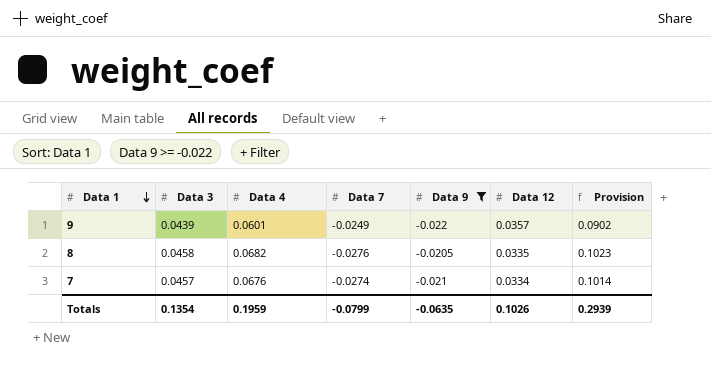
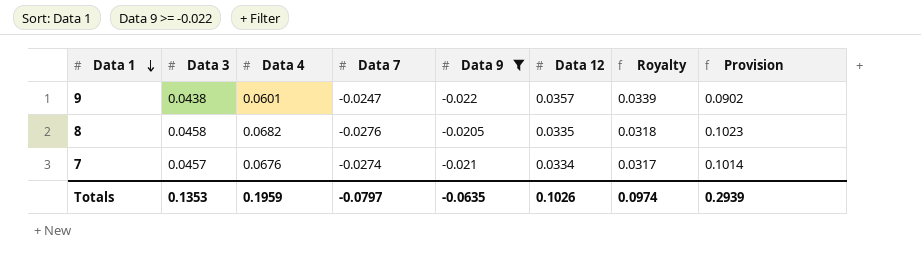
column Royalty | formula: none -> [Data 12] * 0.95
9 | Data 3: 0.0439 -> 0.0438
9 | Data 7: -0.0249 -> -0.0247
Totals | Data 3: 0.1354 -> 0.1353
Totals | Data 7: -0.0799 -> -0.0797

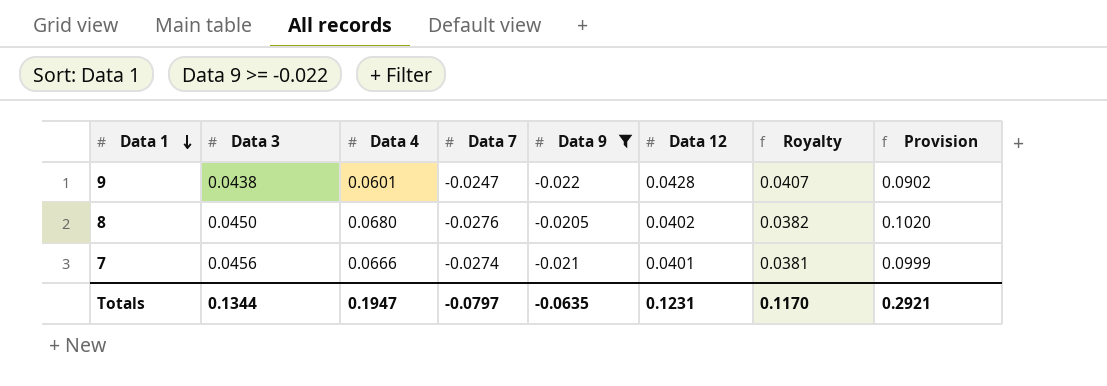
9 | Data 12: 0.0357 -> 0.0428
9 | Royalty: 0.0339 -> 0.0407
8 | Data 3: 0.0458 -> 0.0450
8 | Data 4: 0.0682 -> 0.0680
8 | Data 12: 0.0335 -> 0.0402
8 | Royalty: 0.0318 -> 0.0382
8 | Provision: 0.1023 -> 0.1020
7 | Data 3: 0.0457 -> 0.0456
7 | Data 4: 0.0676 -> 0.0666
7 | Data 12: 0.0334 -> 0.0401
7 | Royalty: 0.0317 -> 0.0381
7 | Provision: 0.1014 -> 0.0999
Totals | Data 3: 0.1353 -> 0.1344
Totals | Data 4: 0.1959 -> 0.1947
Totals | Data 12: 0.1026 -> 0.1231
Totals | Royalty: 0.0974 -> 0.1170
Totals | Provision: 0.2939 -> 0.2921

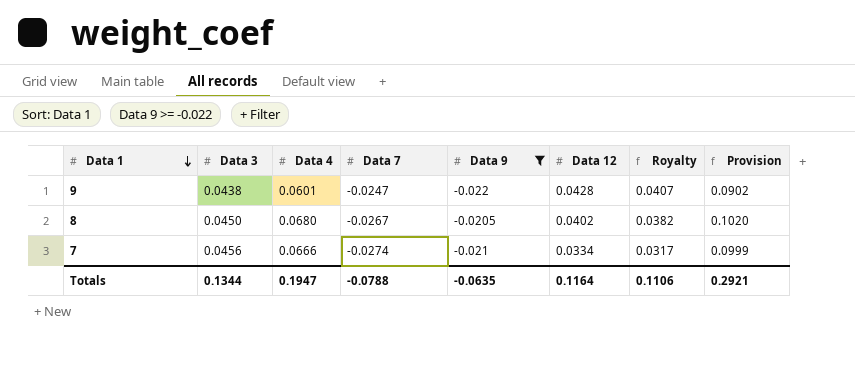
8 | Data 7: -0.0276 -> -0.0267
7 | Data 12: 0.0401 -> 0.0334
7 | Royalty: 0.0381 -> 0.0317
Totals | Data 7: -0.0797 -> -0.0788
Totals | Data 12: 0.1231 -> 0.1164
Totals | Royalty: 0.1170 -> 0.1106

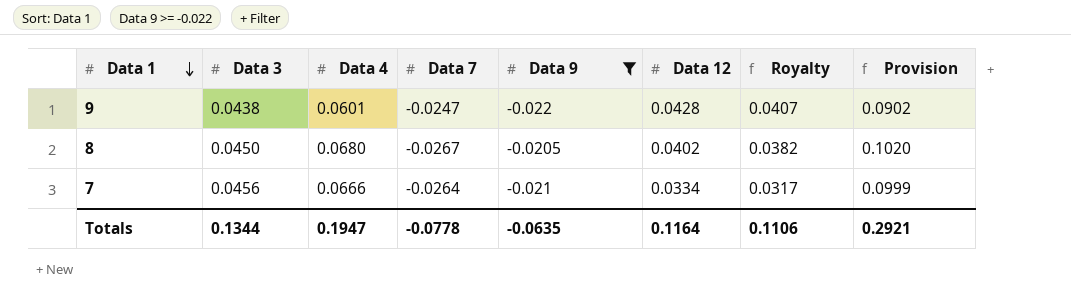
7 | Data 7: -0.0274 -> -0.0264
Totals | Data 7: -0.0788 -> -0.0778

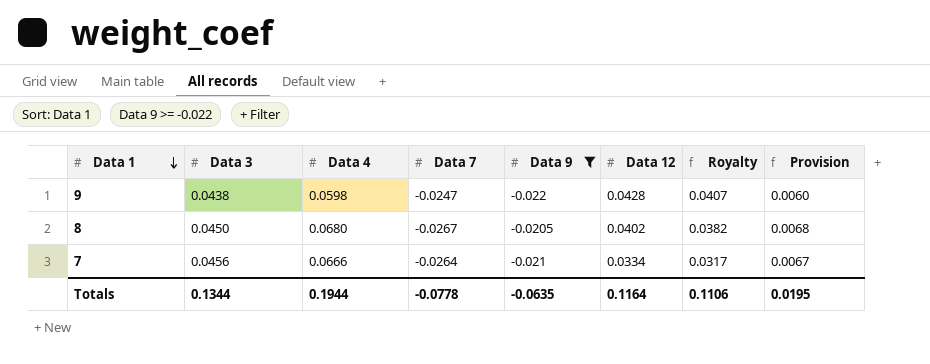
column Provision | formula: [Data 4] * 1.5 -> [Data 4] * 0.1
9 | Data 4: 0.0601 -> 0.0598
Totals | Data 4: 0.1947 -> 0.1944
Totals | Provision: 0.2921 -> 0.0195

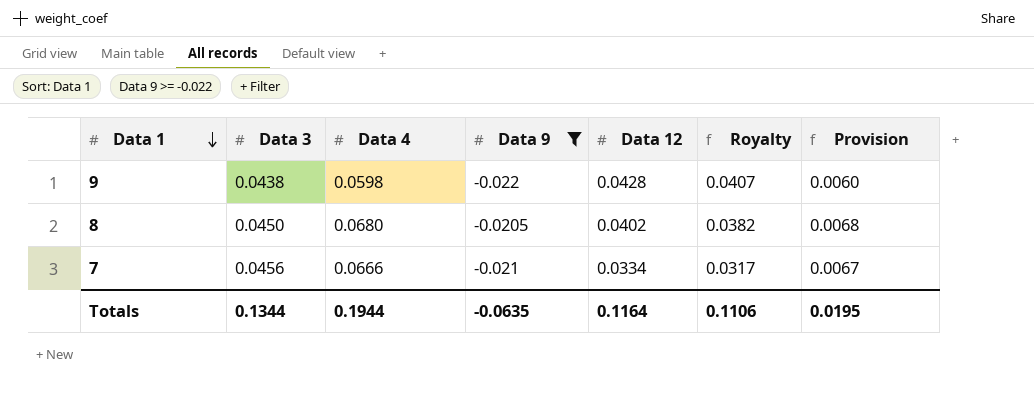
column Data 7 | position: 4 -> none

